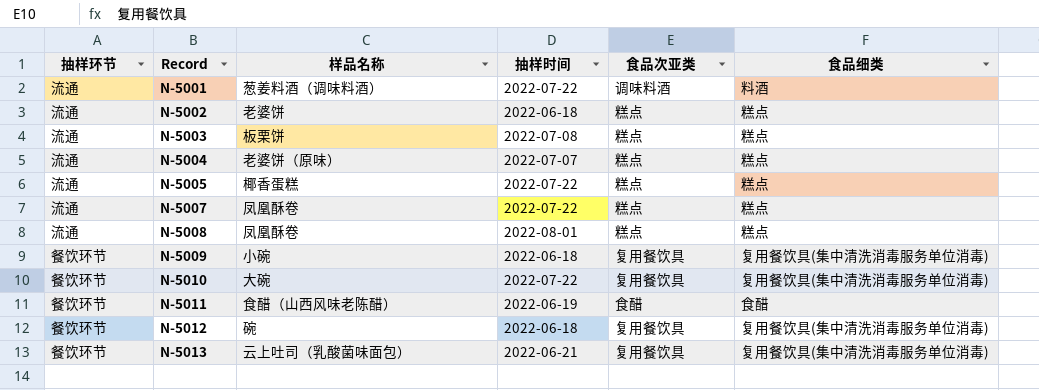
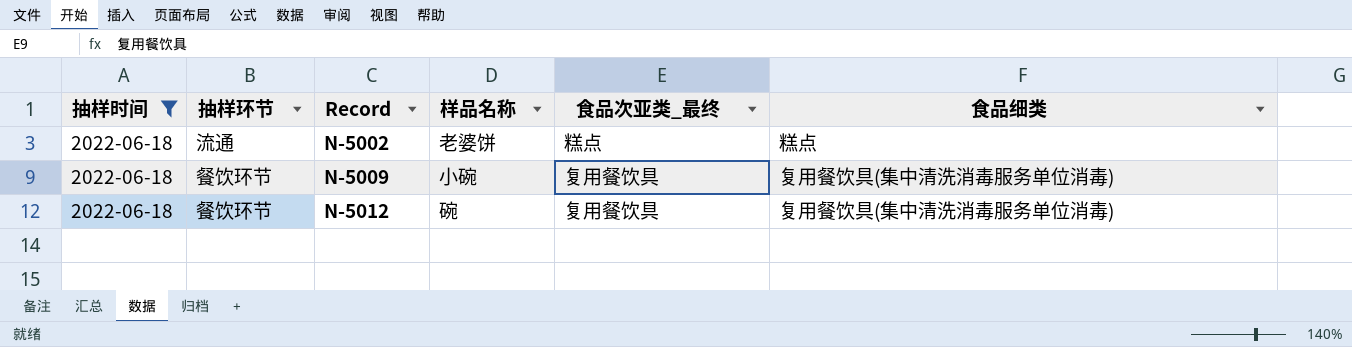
filter: none -> 抽样时间 = 2022-06-18
column 抽样时间 | position: 4 -> 1
column name: 食品次亚类 -> 食品次亚类_最终

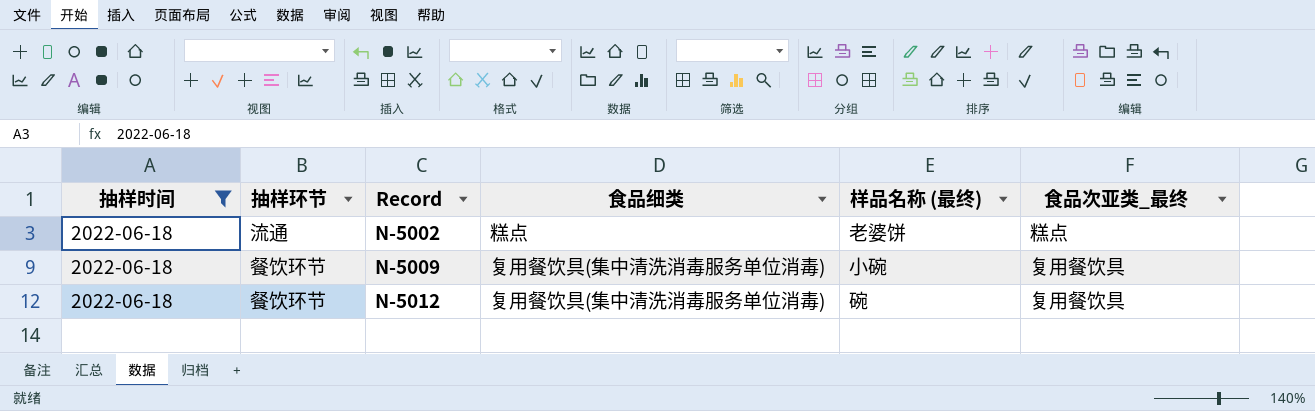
column 食品细类 | position: 6 -> 4
column name: 样品名称 -> 样品名称 (最终)

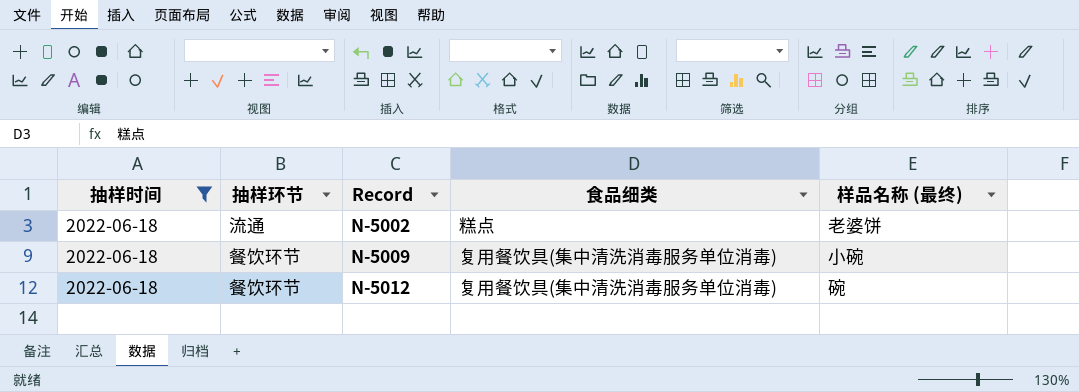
column 食品次亚类_最终 | position: 6 -> none

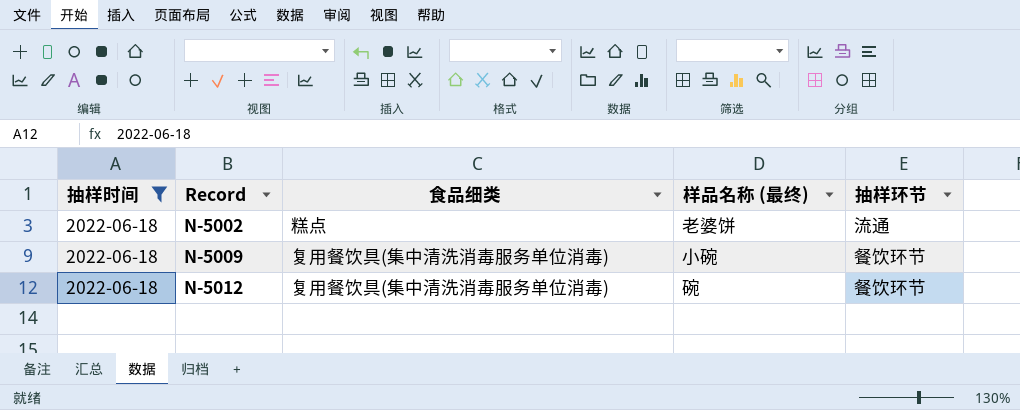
column 抽样环节 | position: 2 -> 5

